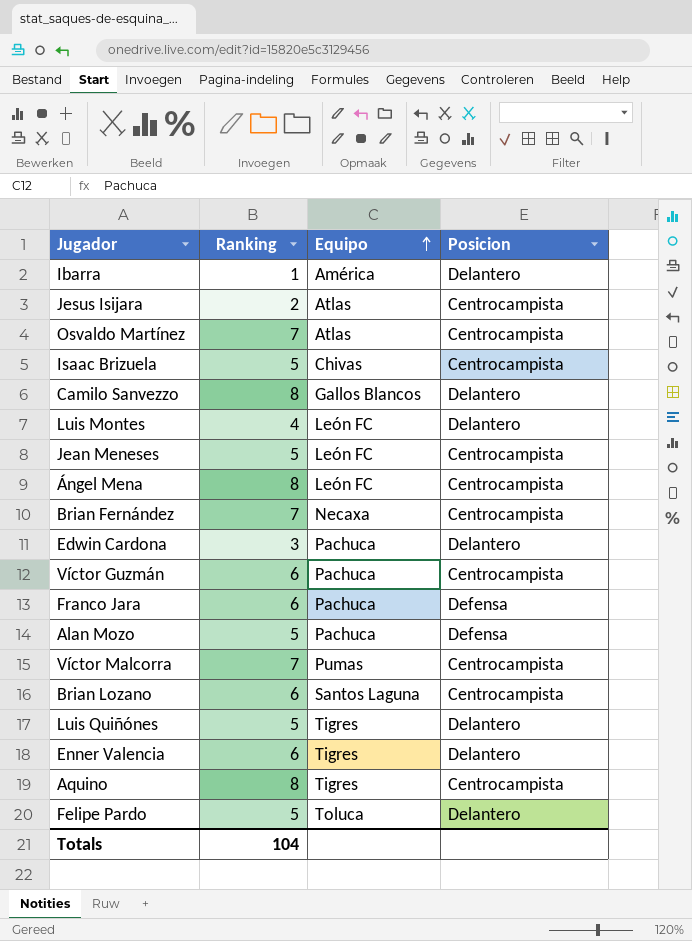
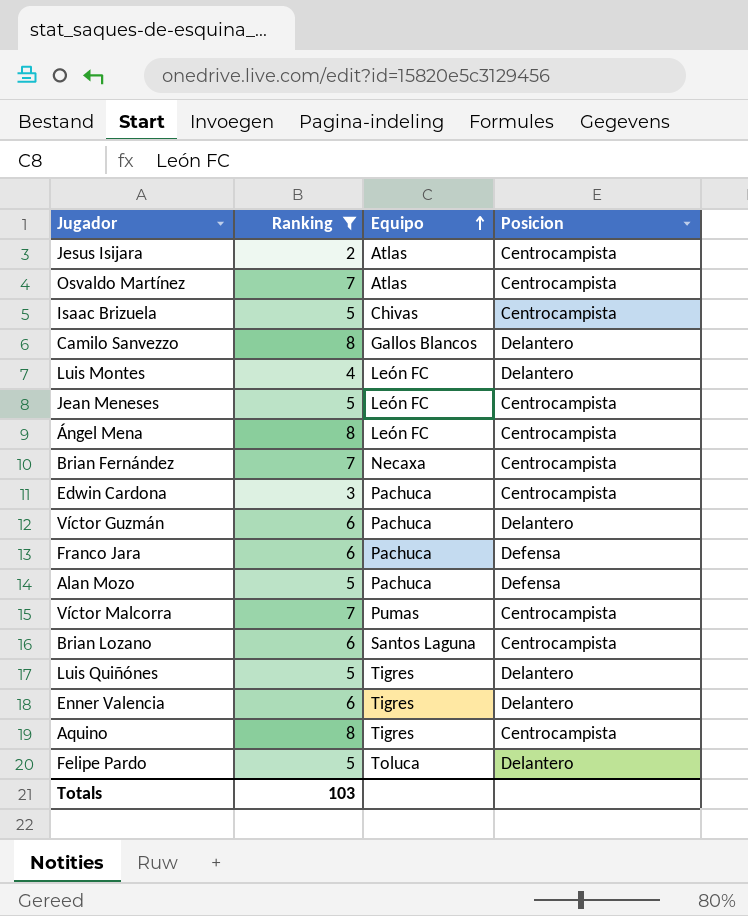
filter: none -> Ranking != 1
Edwin Cardona | Posicion: Delantero -> Centrocampista
Víctor Guzmán | Posicion: Centrocampista -> Delantero
Totals | Ranking: 104 -> 103

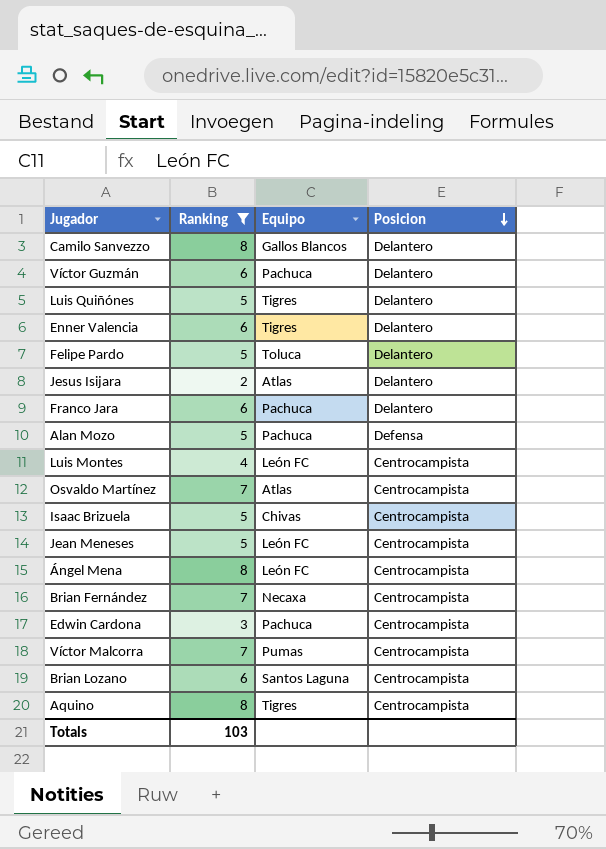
row order: Equipo ascending -> Posicion descending
Jesus Isijara | Posicion: Centrocampista -> Delantero
Franco Jara | Posicion: Defensa -> Delantero
Luis Montes | Posicion: Delantero -> Centrocampista

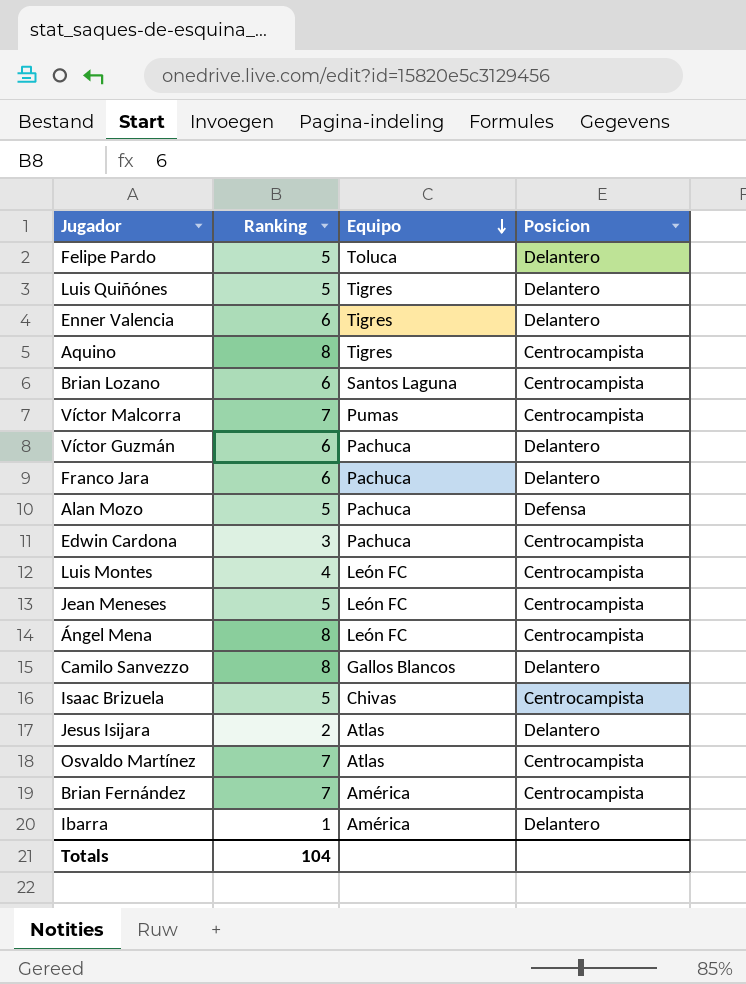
filter: Ranking != 1 -> none
row order: Posicion descending -> Equipo descending
Brian Fernández | Equipo: Necaxa -> América
Totals | Ranking: 103 -> 104

